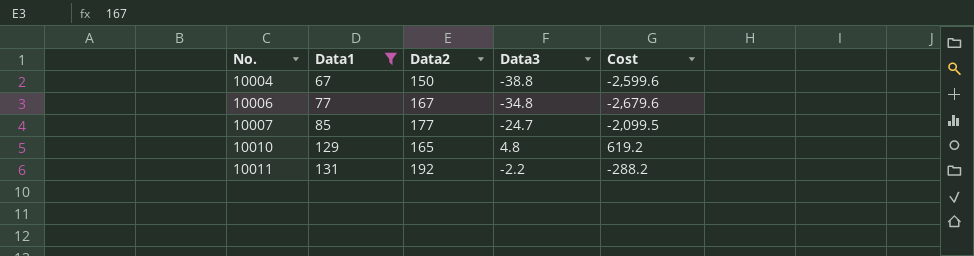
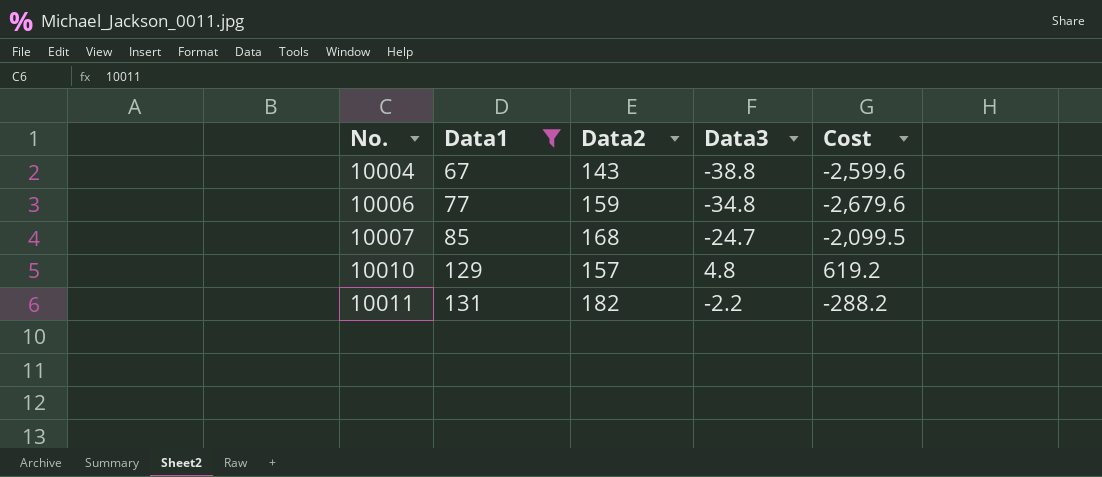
10004 | Data2: 150 -> 143
10006 | Data2: 167 -> 159
10007 | Data2: 177 -> 168
10010 | Data2: 165 -> 157
10011 | Data2: 192 -> 182

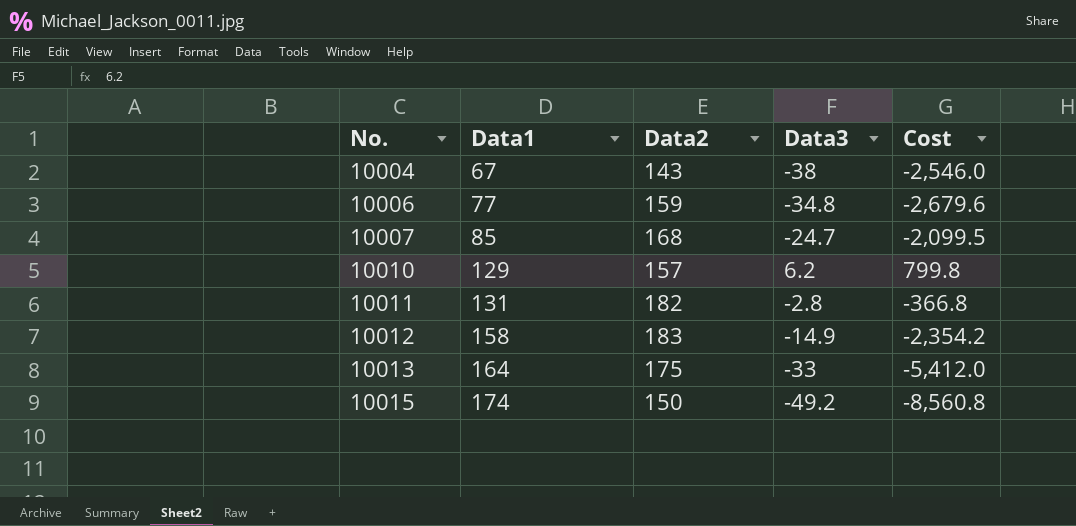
filter: Data1 <= 131 -> none
10004 | Data3: -38.8 -> -38
10004 | Cost: -2,599.6 -> -2,546.0
10010 | Data3: 4.8 -> 6.2
10010 | Cost: 619.2 -> 799.8
10011 | Data3: -2.2 -> -2.8
10011 | Cost: -288.2 -> -366.8

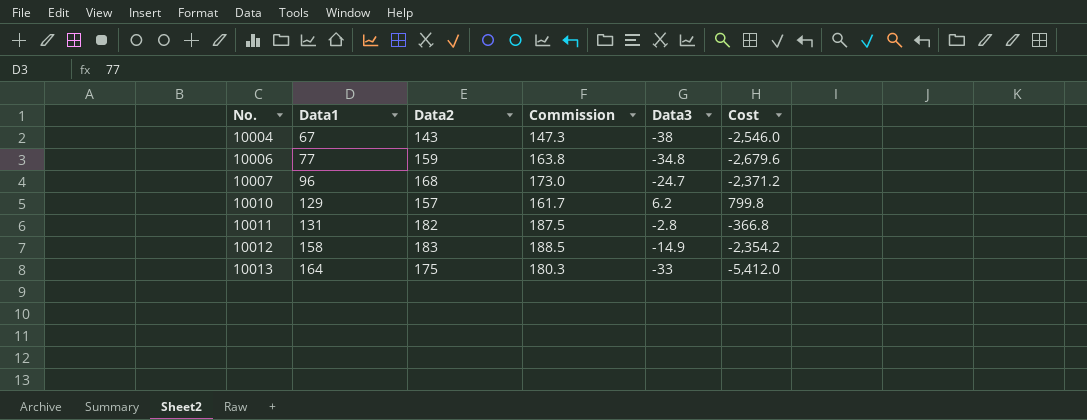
column Commission | formula: none -> [Data2] * 1.03
row 10015: 174 | 150 | -49.2 | -8,560.8 -> none
10007 | Data1: 85 -> 96
10007 | Cost: -2,099.5 -> -2,371.2

